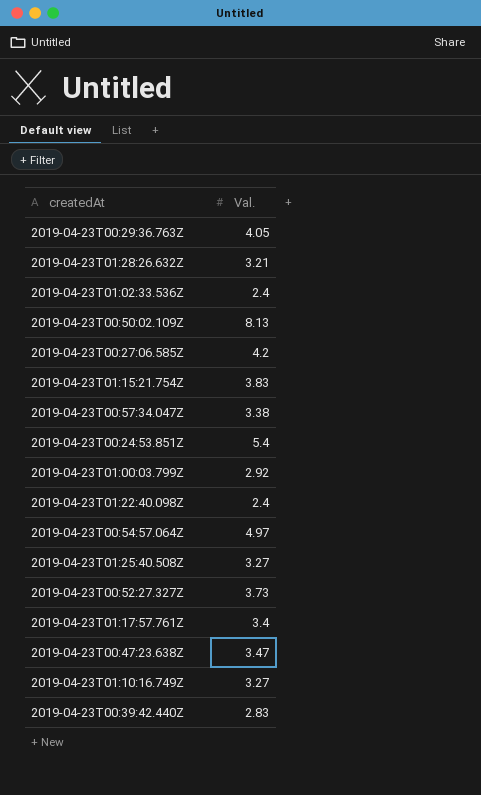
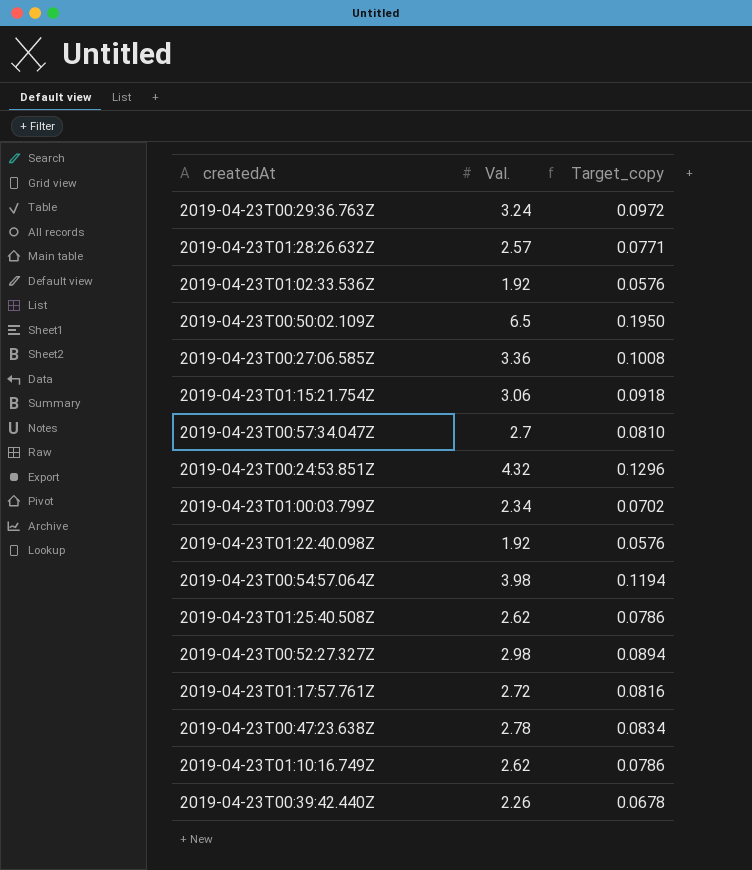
column Target_copy | formula: none -> [Val.] * 0.03
2019-04-23T00:29:36.763Z | Val.: 4.05 -> 3.24
2019-04-23T01:28:26.632Z | Val.: 3.21 -> 2.57
2019-04-23T01:02:33.536Z | Val.: 2.4 -> 1.92
2019-04-23T00:50:02.109Z | Val.: 8.13 -> 6.5
2019-04-23T00:27:06.585Z | Val.: 4.2 -> 3.36
2019-04-23T01:15:21.754Z | Val.: 3.83 -> 3.06
2019-04-23T00:57:34.047Z | Val.: 3.38 -> 2.7
2019-04-23T00:24:53.851Z | Val.: 5.4 -> 4.32
2019-04-23T01:00:03.799Z | Val.: 2.92 -> 2.34
2019-04-23T01:22:40.098Z | Val.: 2.4 -> 1.92
2019-04-23T00:54:57.064Z | Val.: 4.97 -> 3.98
2019-04-23T01:25:40.508Z | Val.: 3.27 -> 2.62
2019-04-23T00:52:27.327Z | Val.: 3.73 -> 2.98
2019-04-23T01:17:57.761Z | Val.: 3.4 -> 2.72
2019-04-23T00:47:23.638Z | Val.: 3.47 -> 2.78
2019-04-23T01:10:16.749Z | Val.: 3.27 -> 2.62
2019-04-23T00:39:42.440Z | Val.: 2.83 -> 2.26

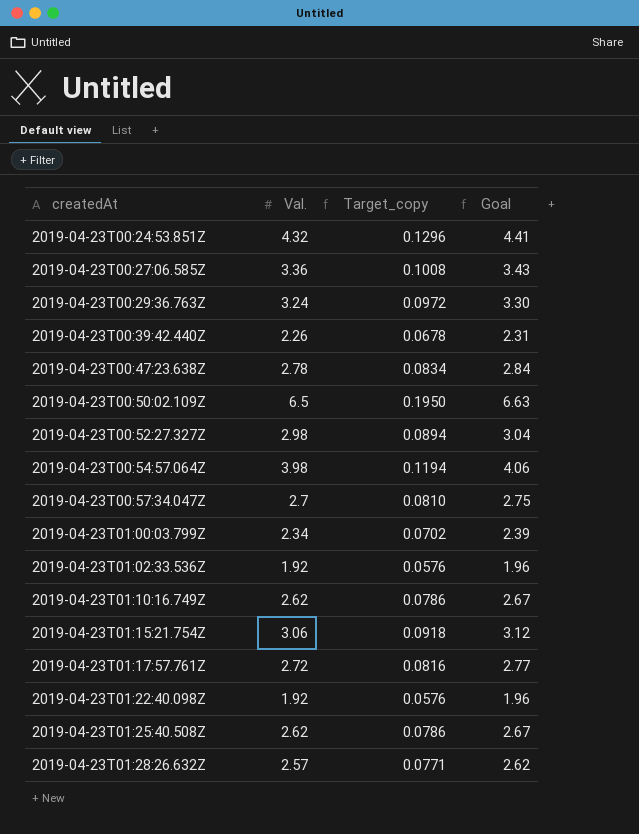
row order: none -> createdAt ascending
column Goal | formula: none -> [Val.] * 1.02

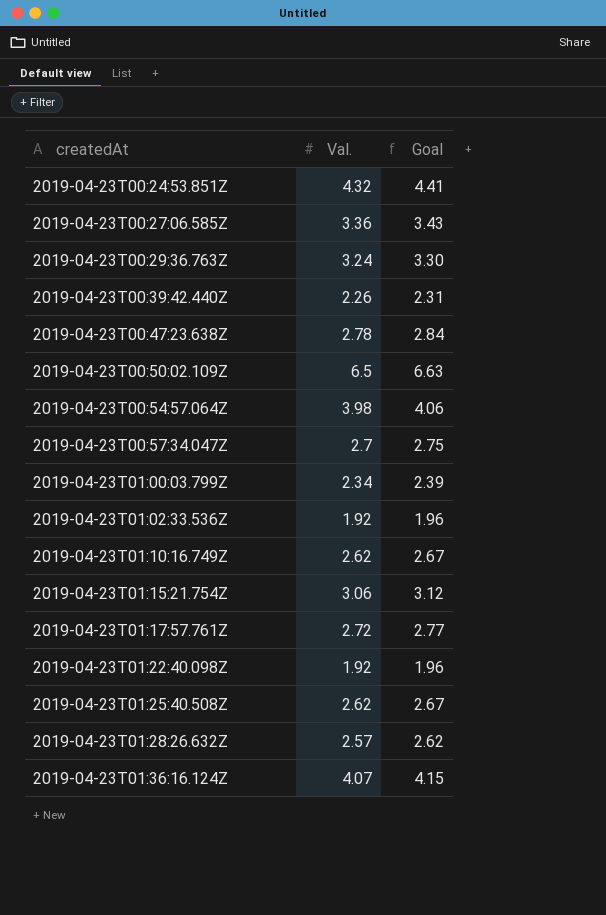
column Target_copy | formula: [Val.] * 0.03 -> none
row 2019-04-23T00:52:27.327Z: 2.98 | 0.0894 | 3.04 -> none
row 2019-04-23T01:36:16.124Z: none -> 4.07 | 4.15

